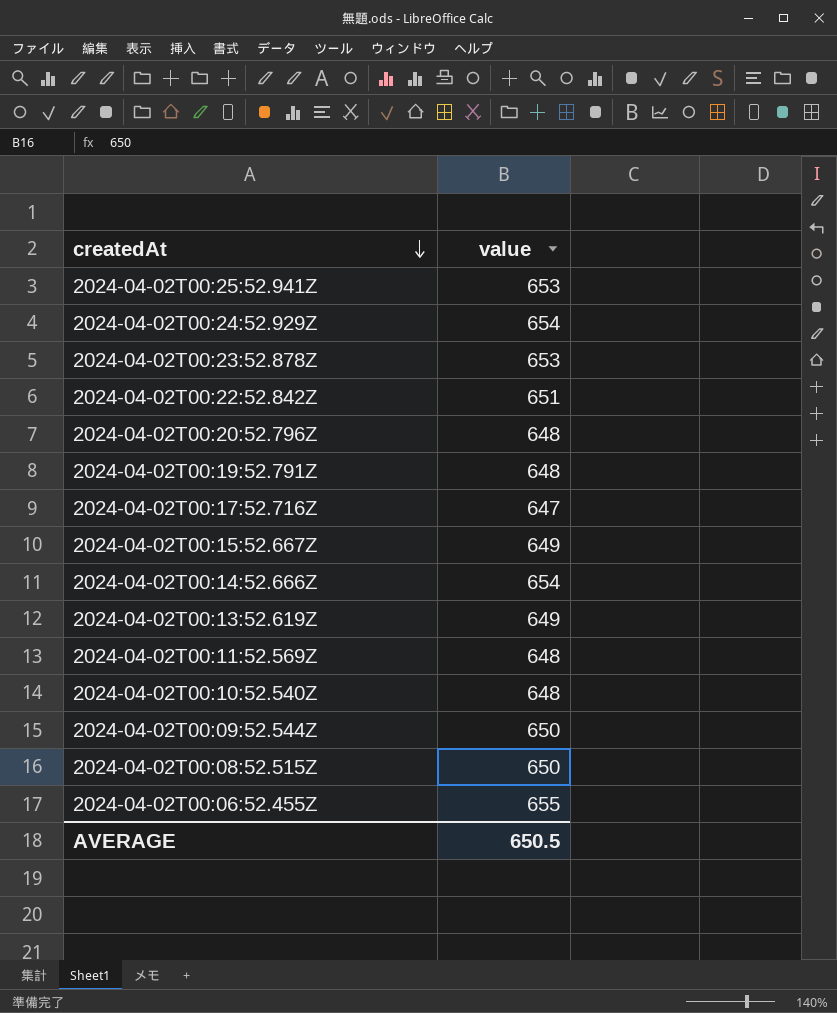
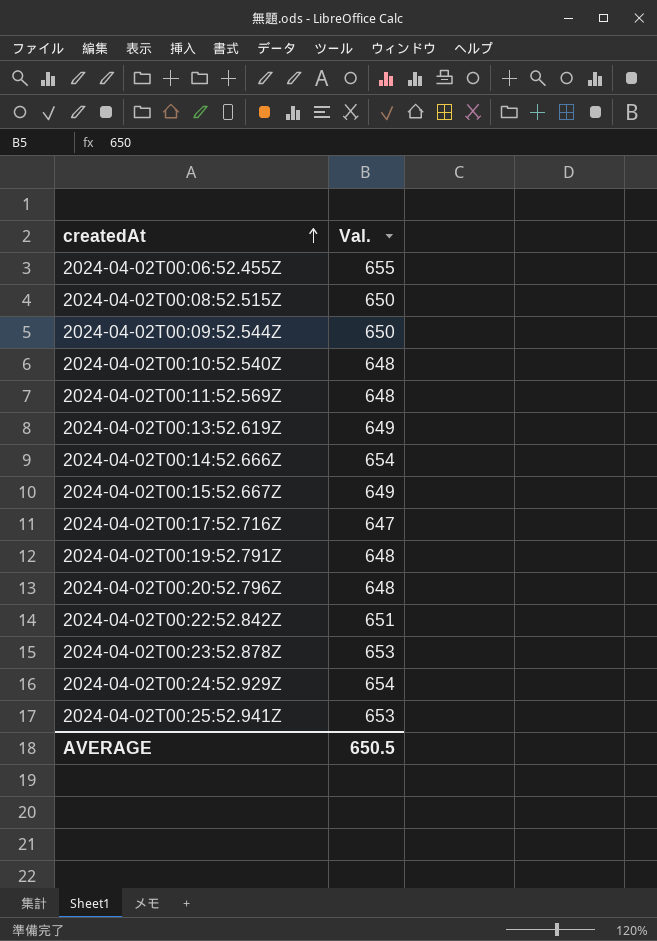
row order: createdAt descending -> createdAt ascending
column name: value -> Val.

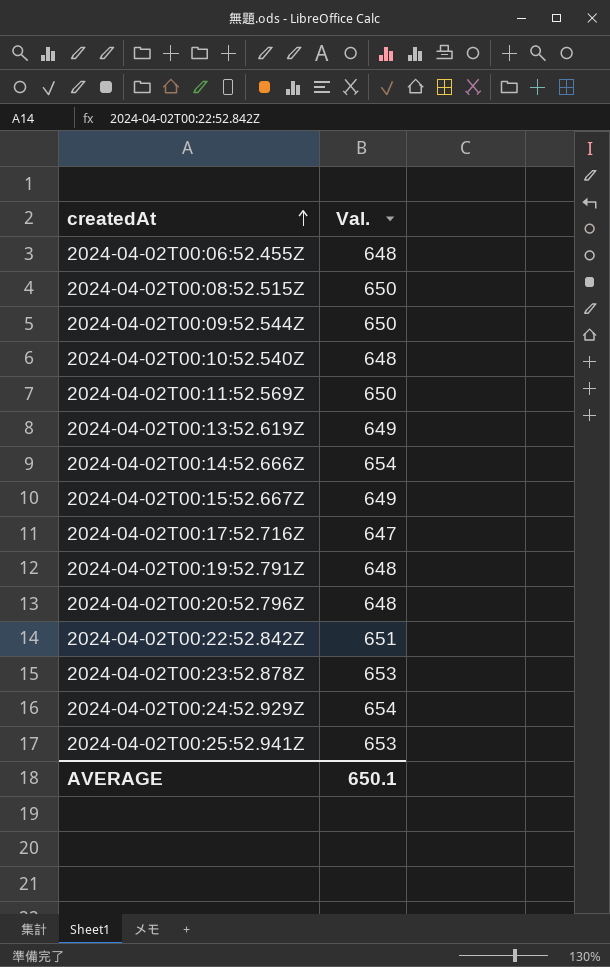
2024-04-02T00:06:52.455Z | Val.: 655 -> 648
2024-04-02T00:11:52.569Z | Val.: 648 -> 650
AVERAGE | Val.: 650.5 -> 650.1

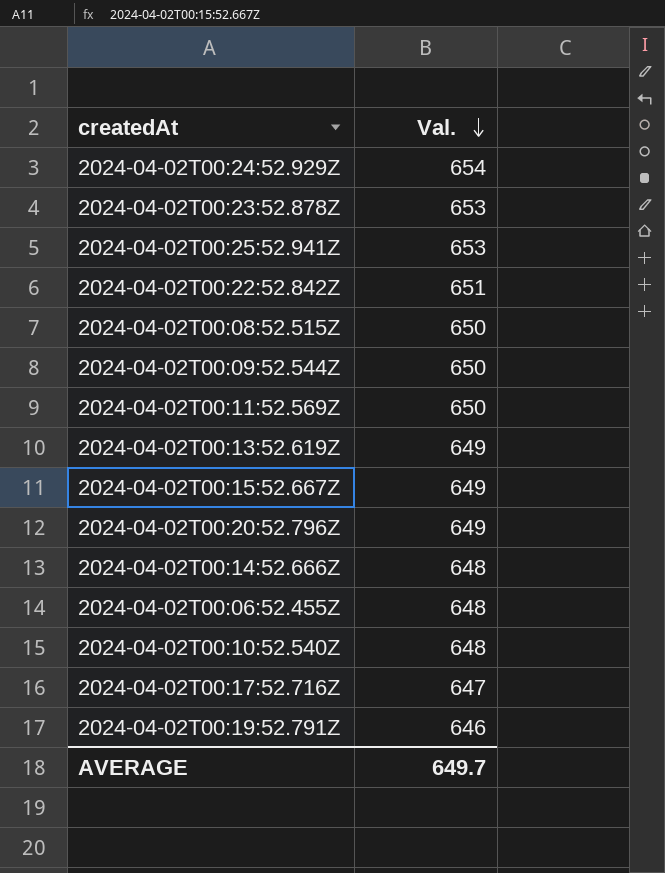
row order: createdAt ascending -> Val. descending
2024-04-02T00:20:52.796Z | Val.: 648 -> 649
2024-04-02T00:14:52.666Z | Val.: 654 -> 648
2024-04-02T00:19:52.791Z | Val.: 648 -> 646
AVERAGE | Val.: 650.1 -> 649.7

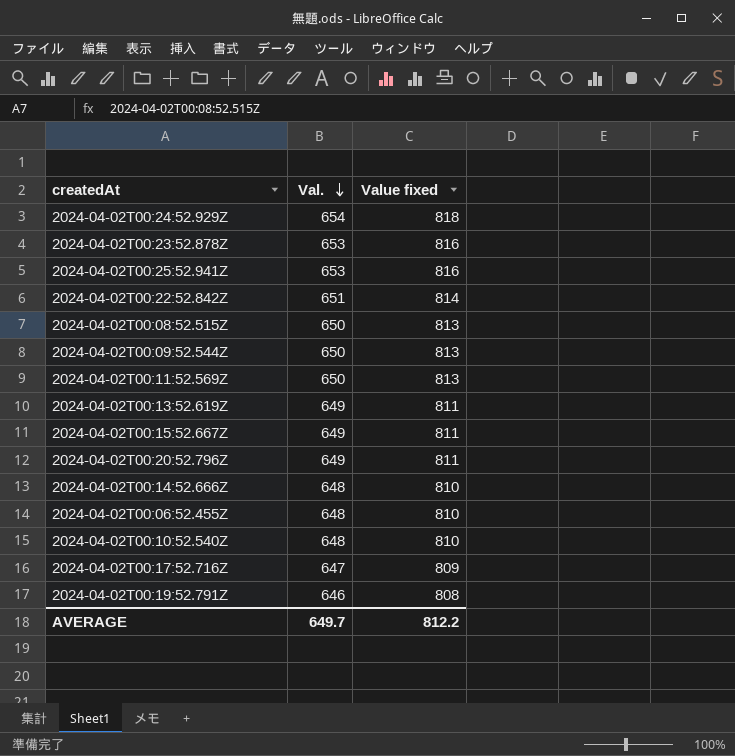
column Value fixed | formula: none -> [Val.] * 1.25

